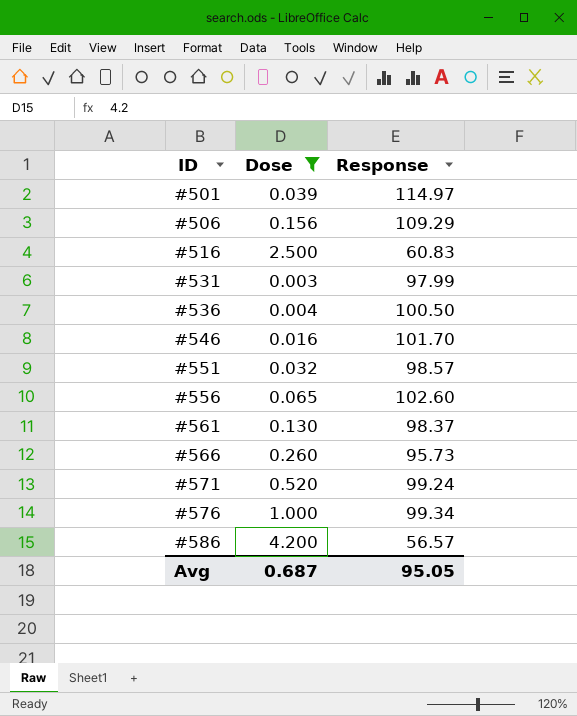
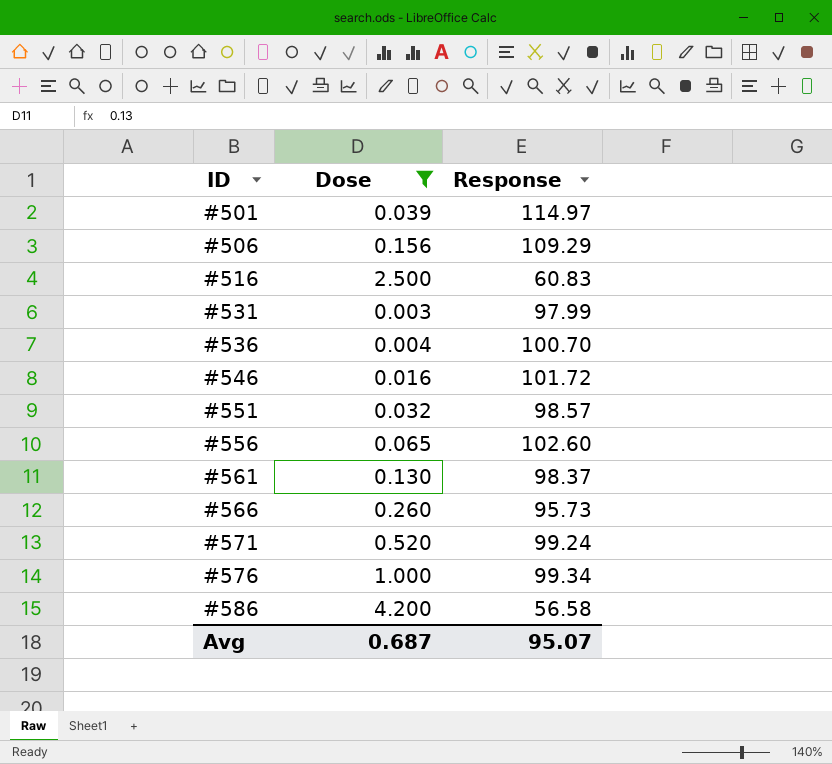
#536 | Response: 100.50 -> 100.70
#546 | Response: 101.70 -> 101.72
#586 | Response: 56.57 -> 56.58
Avg | Response: 95.05 -> 95.07

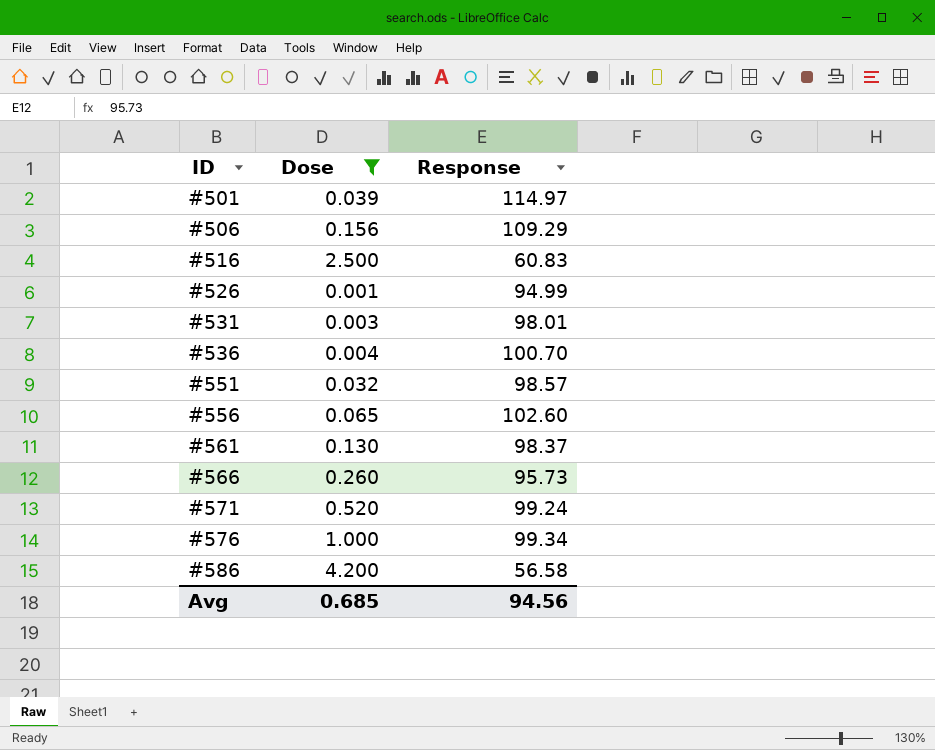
row #546: 0.016 | 101.72 -> none
row #526: none -> 0.001 | 94.99
#531 | Response: 97.99 -> 98.01
Avg | Dose: 0.687 -> 0.685
Avg | Response: 95.07 -> 94.56

